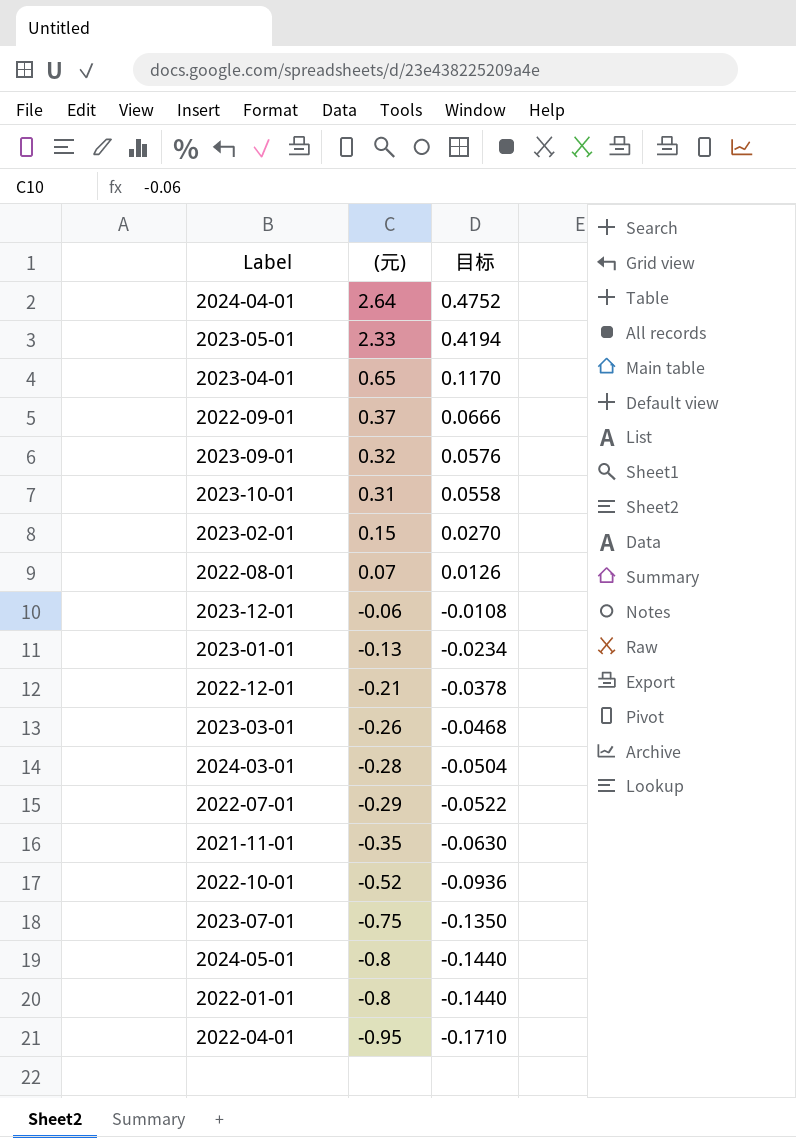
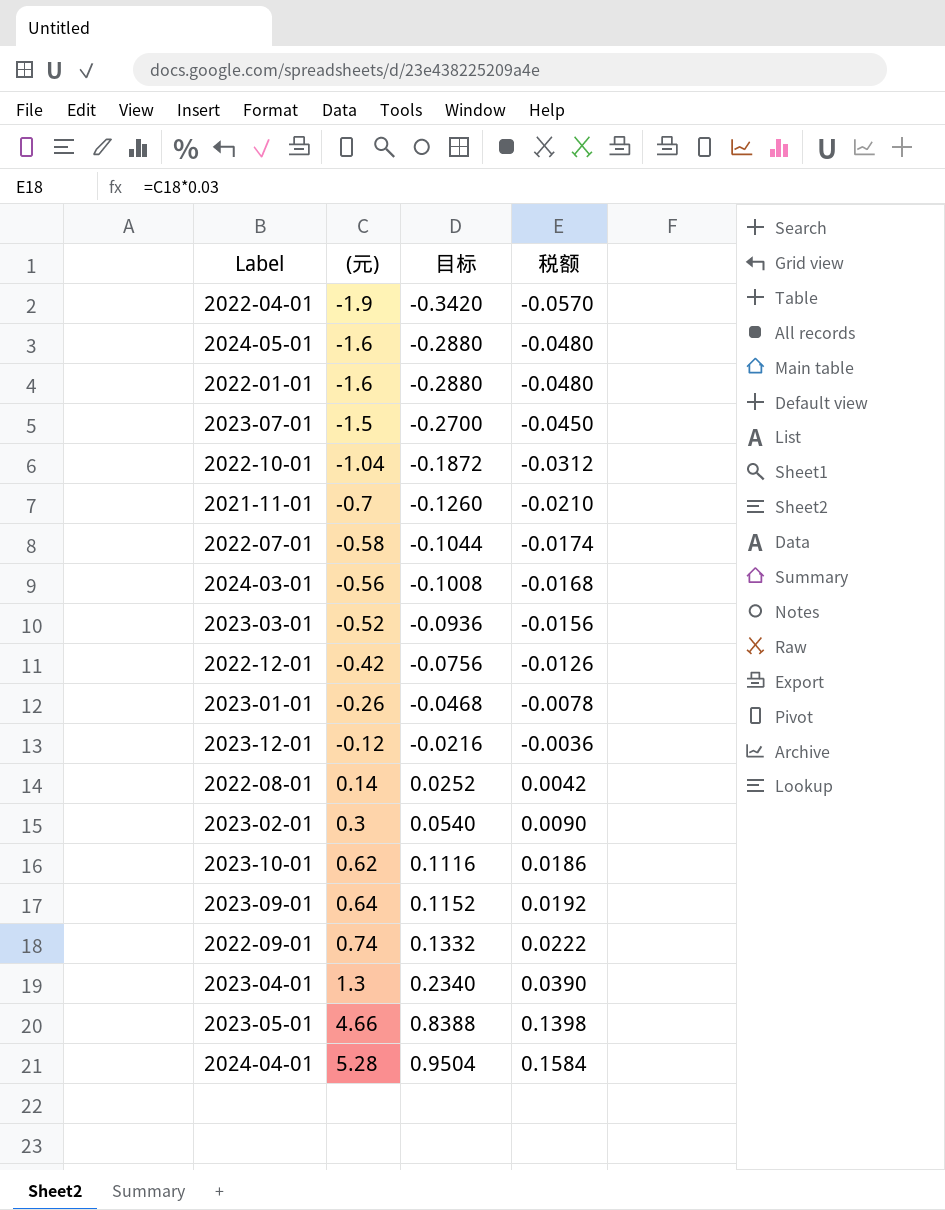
row order: (元) descending -> (元) ascending
column 税额 | formula: none -> [(元)] * 0.03
2022-04-01 | (元): -0.95 -> -1.9
2022-04-01 | 目标: -0.1710 -> -0.3420
2024-05-01 | (元): -0.8 -> -1.6
2024-05-01 | 目标: -0.1440 -> -0.2880
2022-01-01 | (元): -0.8 -> -1.6
2022-01-01 | 目标: -0.1440 -> -0.2880
2023-07-01 | (元): -0.75 -> -1.5
2023-07-01 | 目标: -0.1350 -> -0.2700
2022-10-01 | (元): -0.52 -> -1.04
2022-10-01 | 目标: -0.0936 -> -0.1872
2021-11-01 | (元): -0.35 -> -0.7
2021-11-01 | 目标: -0.0630 -> -0.1260
2022-07-01 | (元): -0.29 -> -0.58
2022-07-01 | 目标: -0.0522 -> -0.1044
2024-03-01 | (元): -0.28 -> -0.56
2024-03-01 | 目标: -0.0504 -> -0.1008
2023-03-01 | (元): -0.26 -> -0.52
2023-03-01 | 目标: -0.0468 -> -0.0936
2022-12-01 | (元): -0.21 -> -0.42
2022-12-01 | 目标: -0.0378 -> -0.0756
2023-01-01 | (元): -0.13 -> -0.26
2023-01-01 | 目标: -0.0234 -> -0.0468
2023-12-01 | (元): -0.06 -> -0.12
2023-12-01 | 目标: -0.0108 -> -0.0216
2022-08-01 | (元): 0.07 -> 0.14
2022-08-01 | 目标: 0.0126 -> 0.0252
2023-02-01 | (元): 0.15 -> 0.3
2023-02-01 | 目标: 0.0270 -> 0.0540
2023-10-01 | (元): 0.31 -> 0.62
2023-10-01 | 目标: 0.0558 -> 0.1116
2023-09-01 | (元): 0.32 -> 0.64
2023-09-01 | 目标: 0.0576 -> 0.1152
2022-09-01 | (元): 0.37 -> 0.74
2022-09-01 | 目标: 0.0666 -> 0.1332
2023-04-01 | (元): 0.65 -> 1.3
2023-04-01 | 目标: 0.1170 -> 0.2340
2023-05-01 | (元): 2.33 -> 4.66
2023-05-01 | 目标: 0.4194 -> 0.8388
2024-04-01 | (元): 2.64 -> 5.28
2024-04-01 | 目标: 0.4752 -> 0.9504

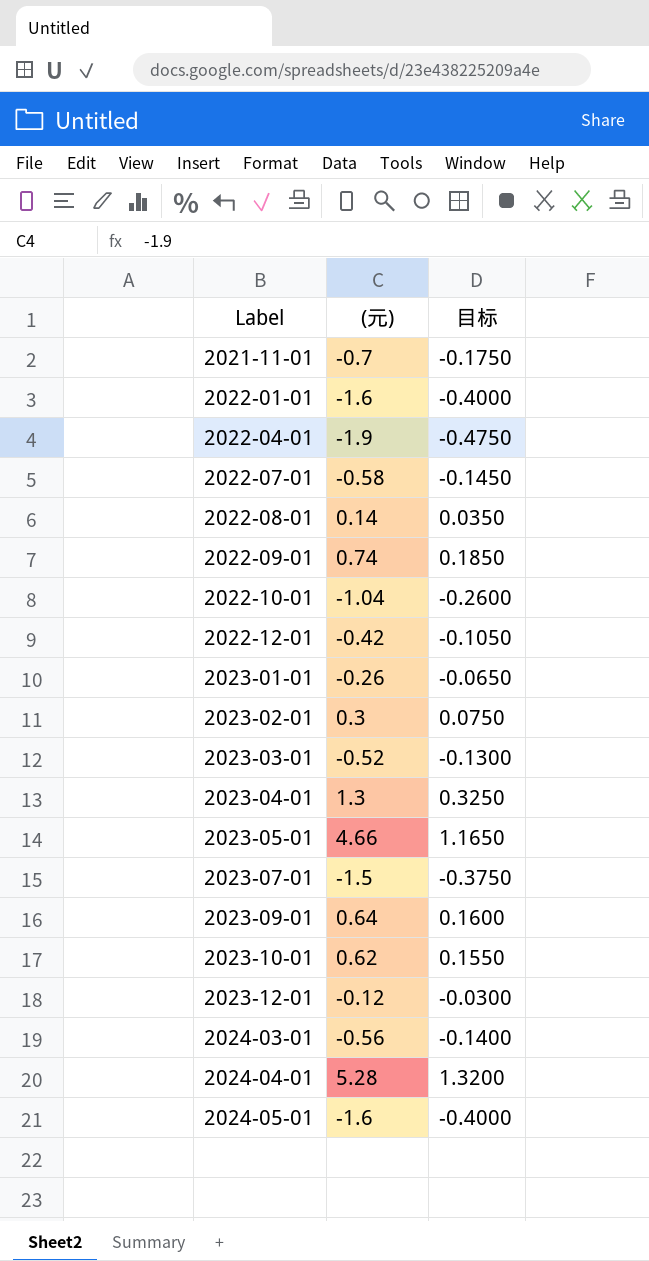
row order: (元) ascending -> Label ascending
column 税额 | formula: [(元)] * 0.03 -> none
column 目标 | formula: [(元)] * 0.18 -> [(元)] * 0.25

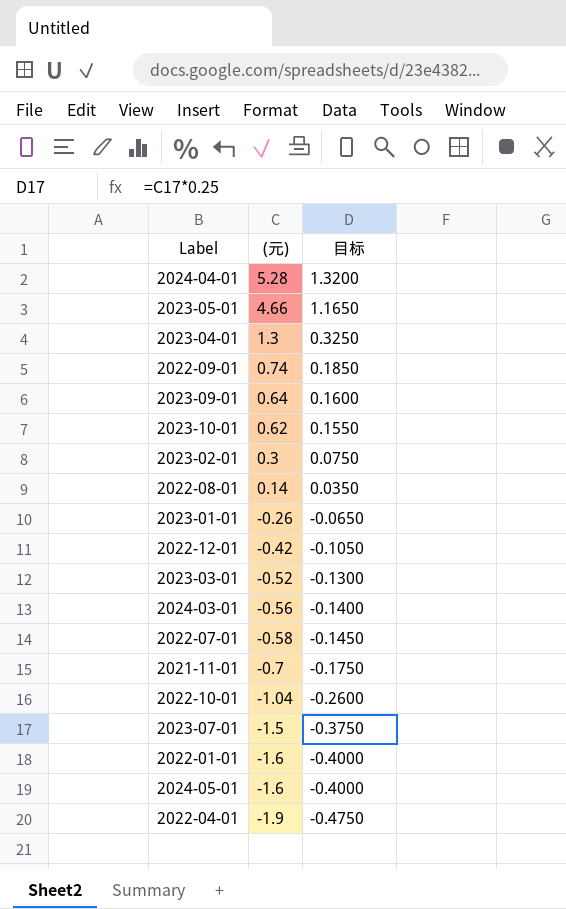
row order: Label ascending -> (元) descending
row 2023-12-01: -0.12 | -0.0300 -> none

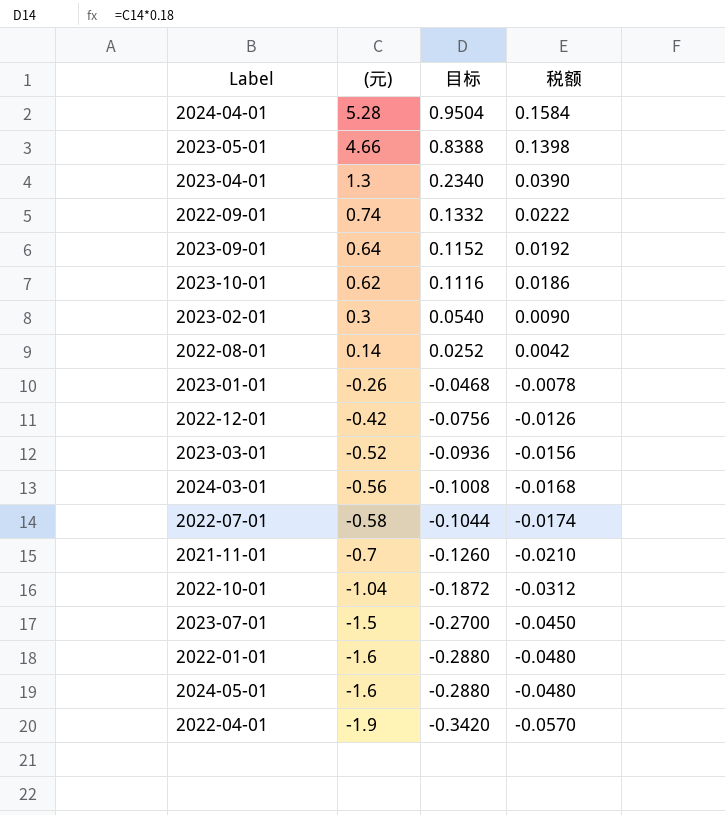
column 目标 | formula: [(元)] * 0.25 -> [(元)] * 0.18
column 税额 | formula: none -> [(元)] * 0.03

